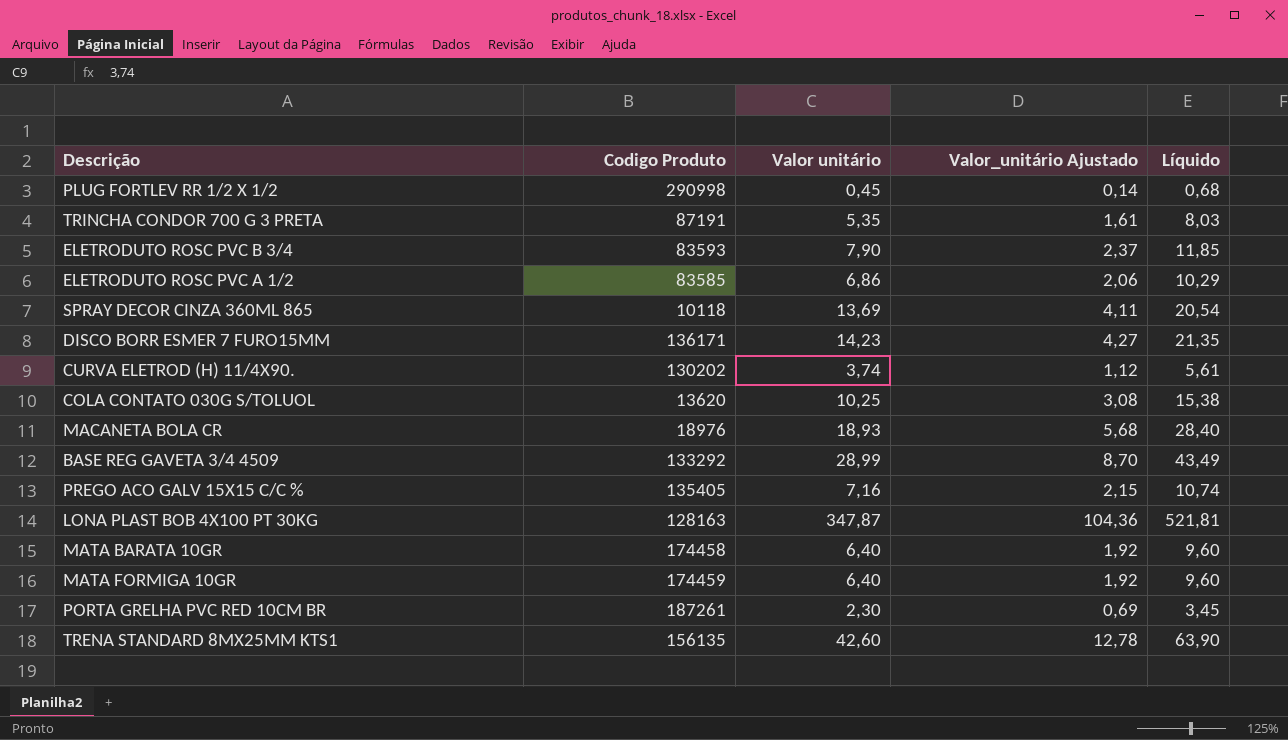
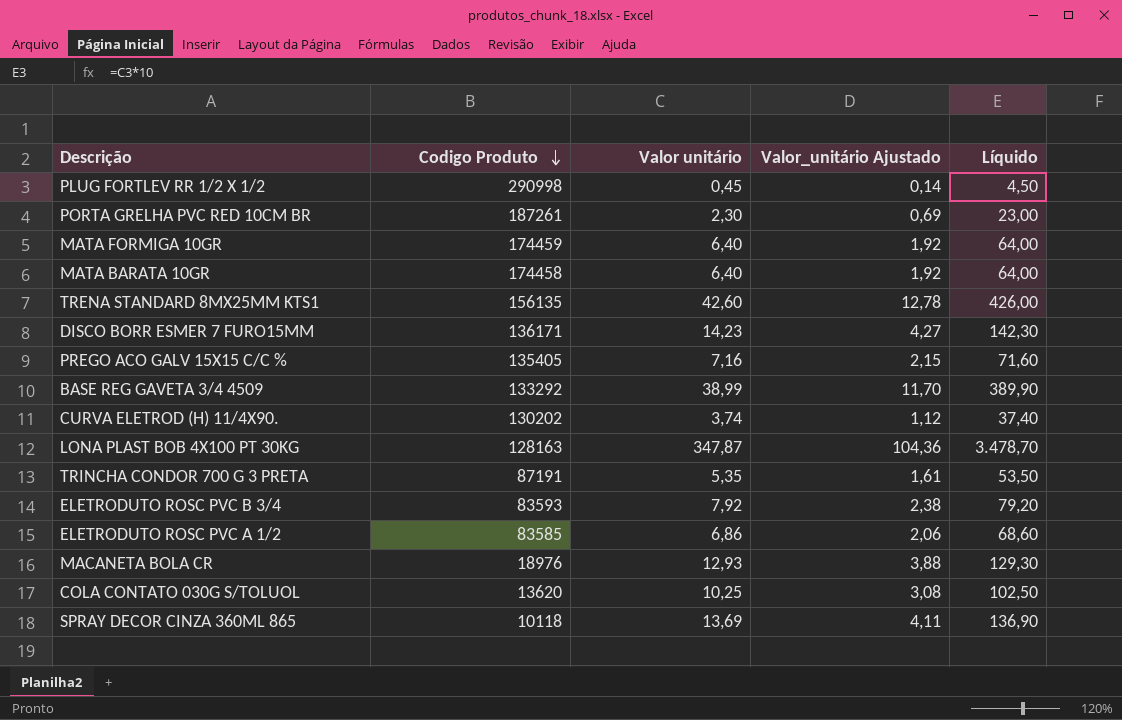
row order: none -> Codigo Produto descending
column Líquido | formula: [Valor unitário] * 1,5 -> [Valor unitário] * 10
BASE REG GAVETA 3/4 4509 | Valor unitário: 28,99 -> 38,99
BASE REG GAVETA 3/4 4509 | Valor_unitário Ajustado: 8,70 -> 11,70
ELETRODUTO ROSC PVC B 3/4 | Valor unitário: 7,90 -> 7,92
ELETRODUTO ROSC PVC B 3/4 | Valor_unitário Ajustado: 2,37 -> 2,38
MACANETA BOLA CR | Valor unitário: 18,93 -> 12,93
MACANETA BOLA CR | Valor_unitário Ajustado: 5,68 -> 3,88

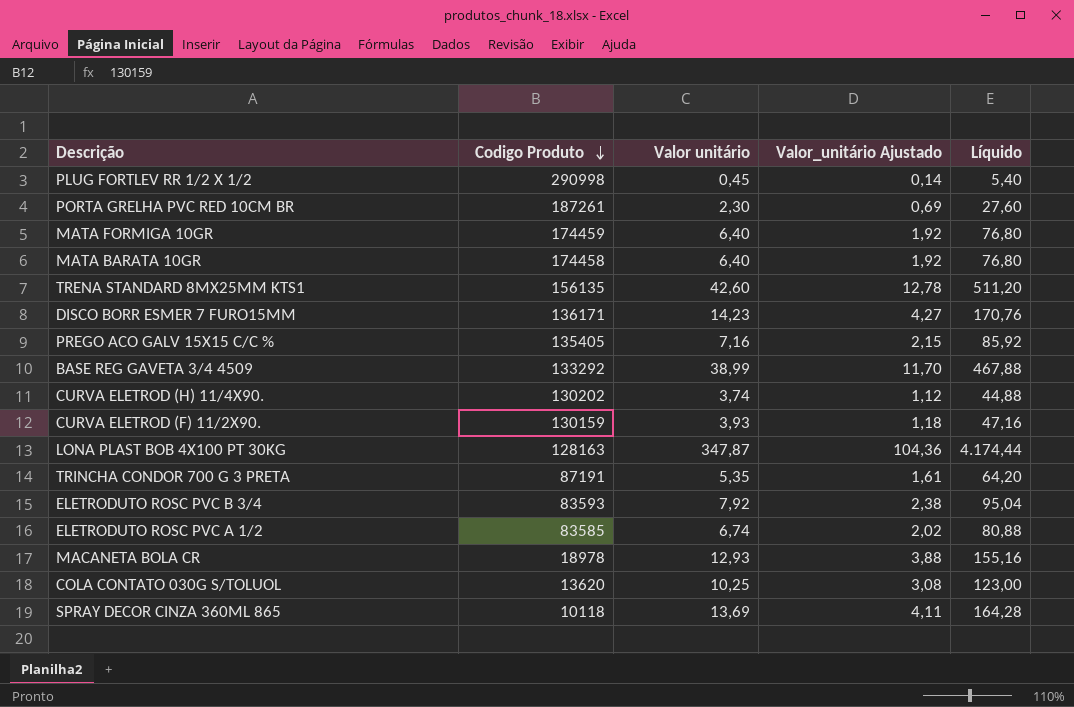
column Líquido | formula: [Valor unitário] * 10 -> [Valor unitário] * 12
row CURVA ELETROD (F) 11/2X90.: none -> 130159 | 3,93 | 1,18 | 47,16
ELETRODUTO ROSC PVC A 1/2 | Valor unitário: 6,86 -> 6,74
ELETRODUTO ROSC PVC A 1/2 | Valor_unitário Ajustado: 2,06 -> 2,02
MACANETA BOLA CR | Codigo Produto: 18976 -> 18978

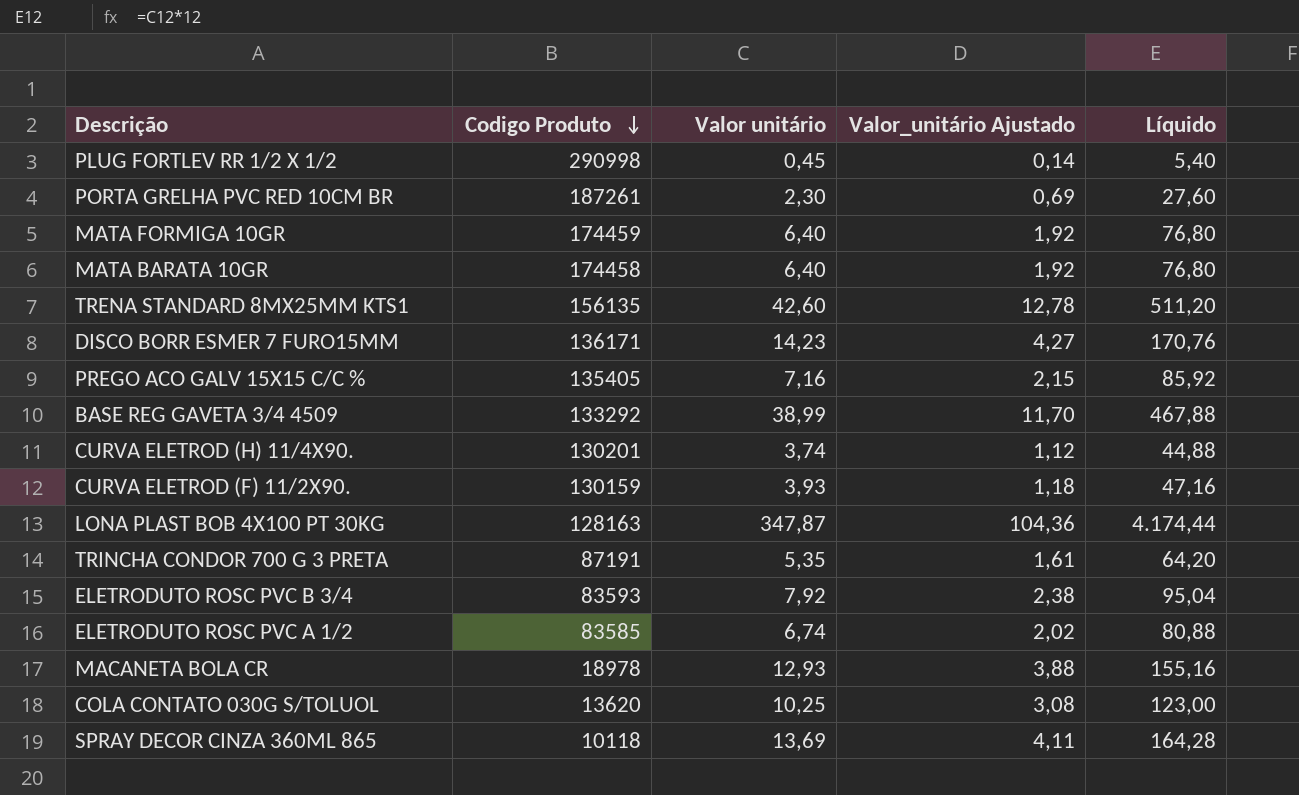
CURVA ELETROD (H) 11/4X90. | Codigo Produto: 130202 -> 130201

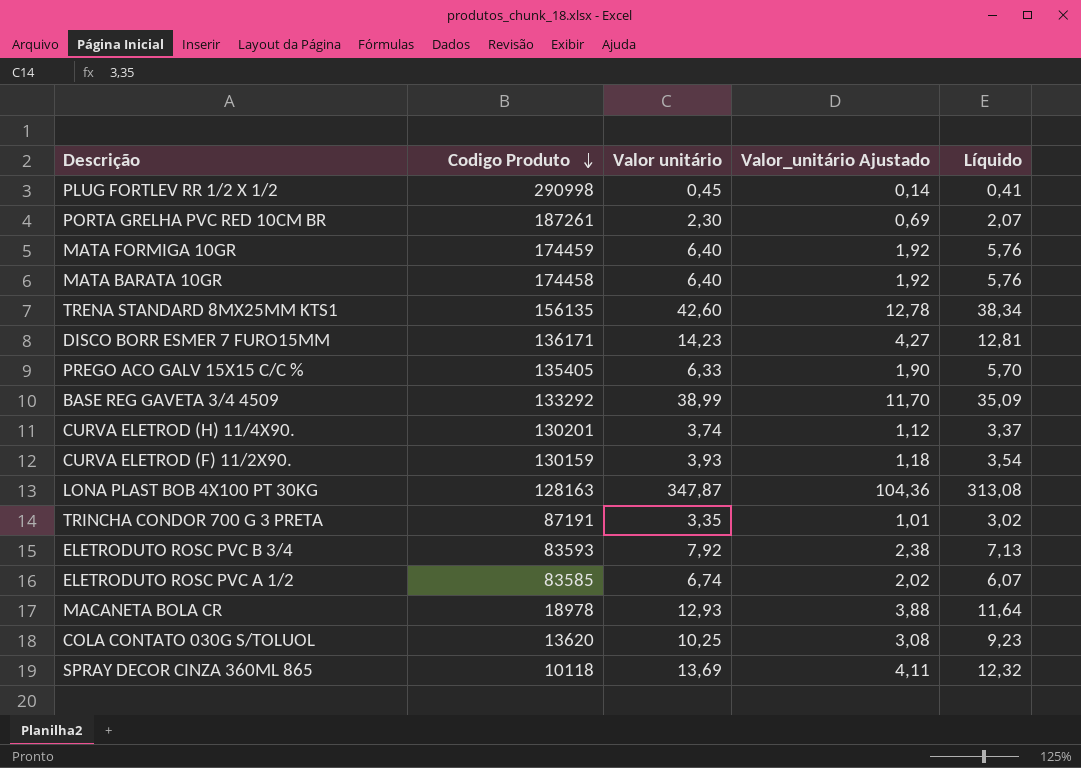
column Líquido | formula: [Valor unitário] * 12 -> [Valor unitário] * 0,9
PREGO ACO GALV 15X15 C/C % | Valor unitário: 7,16 -> 6,33
PREGO ACO GALV 15X15 C/C % | Valor_unitário Ajustado: 2,15 -> 1,90
TRINCHA CONDOR 700 G 3 PRETA | Valor unitário: 5,35 -> 3,35
TRINCHA CONDOR 700 G 3 PRETA | Valor_unitário Ajustado: 1,61 -> 1,01

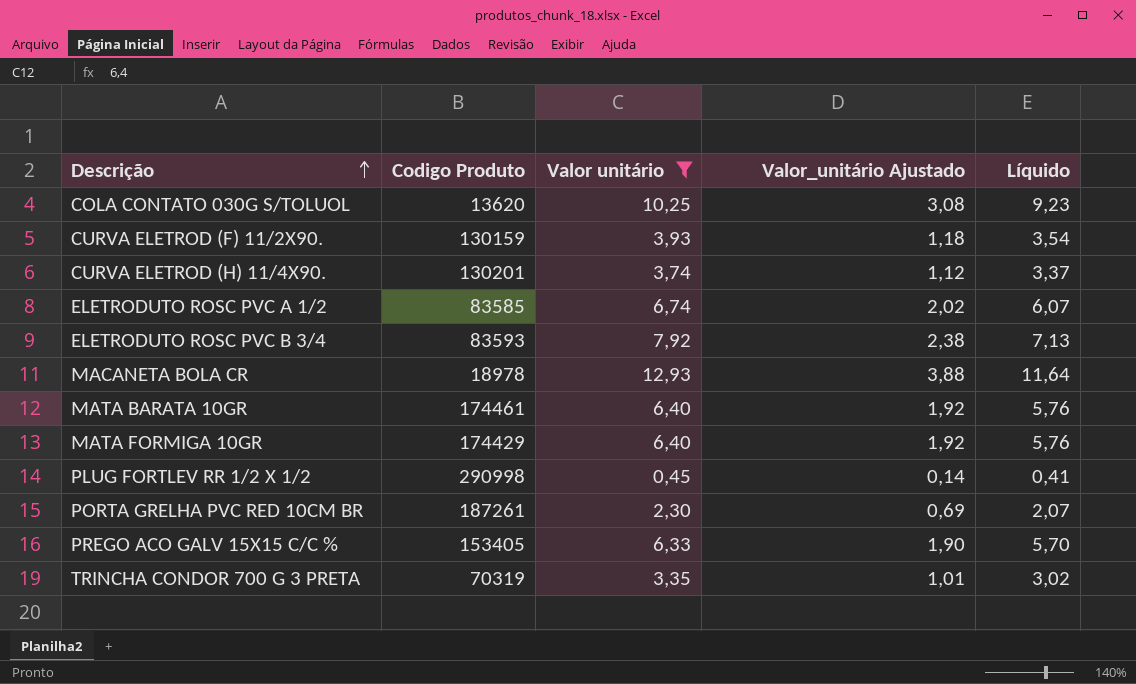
filter: none -> Valor unitário <= 12,93
row order: Codigo Produto descending -> Descrição ascending
MATA BARATA 10GR | Codigo Produto: 174458 -> 174461
MATA FORMIGA 10GR | Codigo Produto: 174459 -> 174429
PREGO ACO GALV 15X15 C/C % | Codigo Produto: 135405 -> 153405
TRINCHA CONDOR 700 G 3 PRETA | Codigo Produto: 87191 -> 70319

